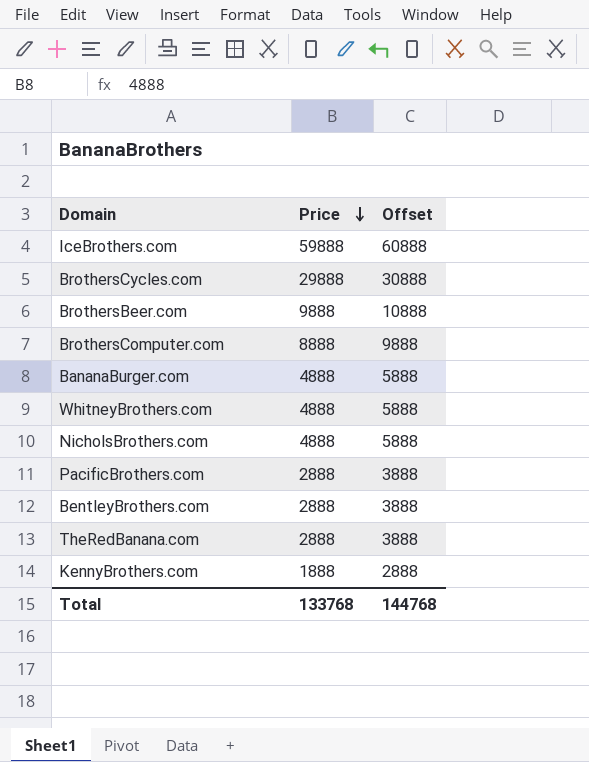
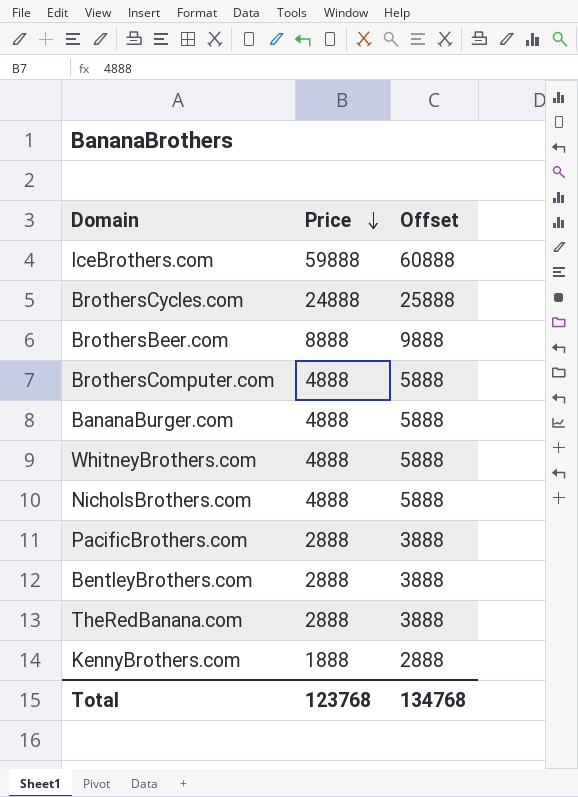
BrothersCycles.com | Price: 29888 -> 24888
BrothersCycles.com | Offset: 30888 -> 25888
BrothersBeer.com | Price: 9888 -> 8888
BrothersBeer.com | Offset: 10888 -> 9888
BrothersComputer.com | Price: 8888 -> 4888
BrothersComputer.com | Offset: 9888 -> 5888
Total | Price: 133768 -> 123768
Total | Offset: 144768 -> 134768

